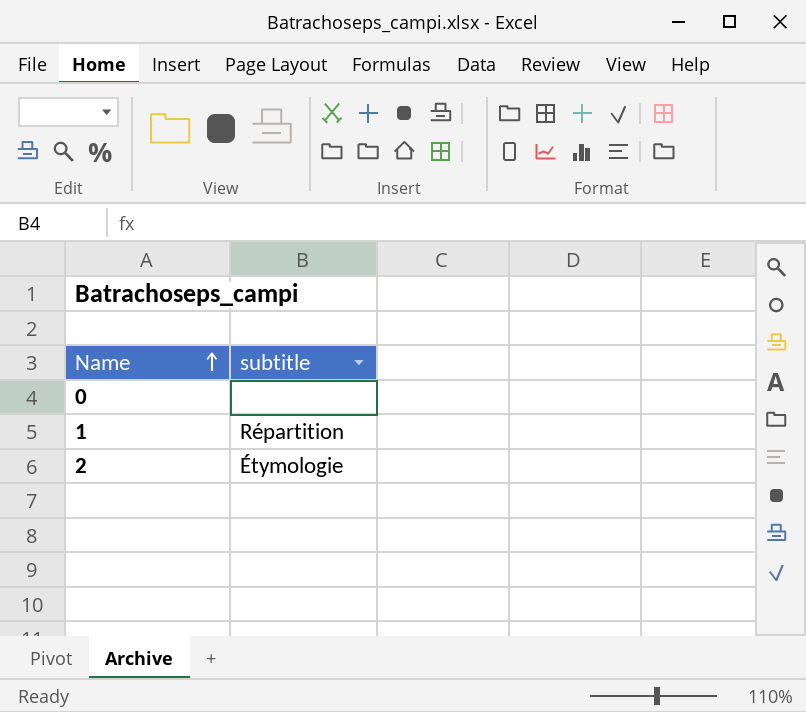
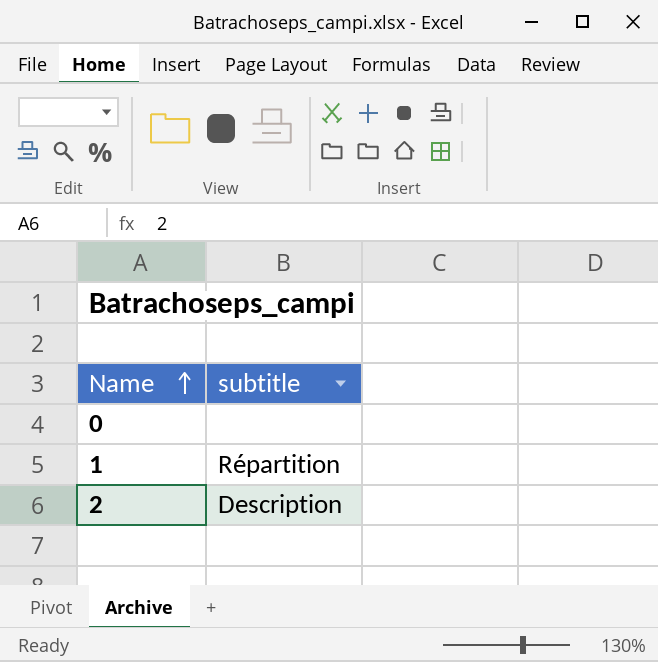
2 | subtitle: Étymologie -> Description

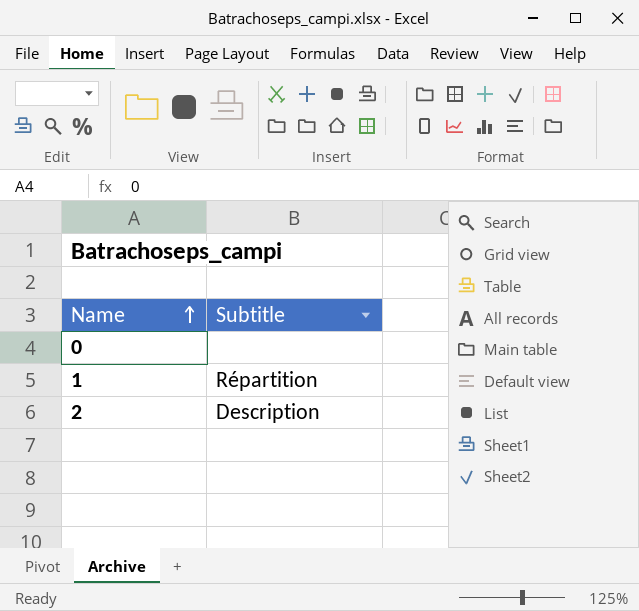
column name: subtitle -> Subtitle

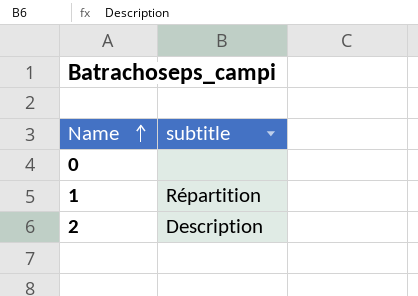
column name: Subtitle -> subtitle

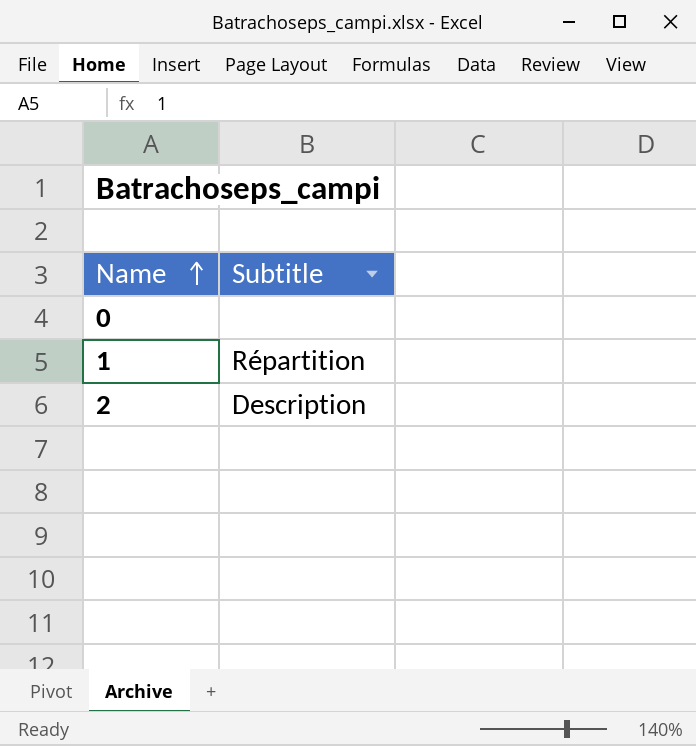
column name: subtitle -> Subtitle

